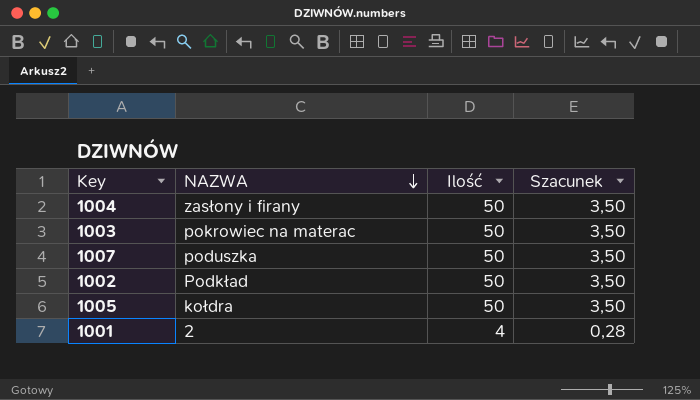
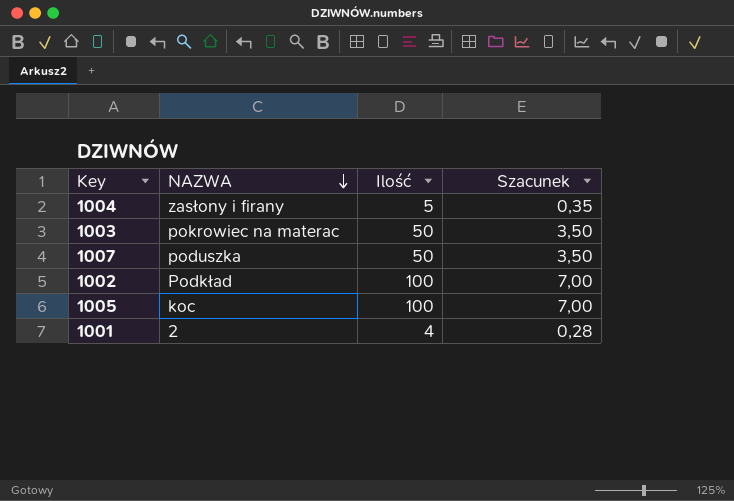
1004 | Ilość: 50 -> 5
1004 | Szacunek: 3,50 -> 0,35
1002 | Ilość: 50 -> 100
1002 | Szacunek: 3,50 -> 7,00
1005 | NAZWA: kołdra -> koc
1005 | Ilość: 50 -> 100
1005 | Szacunek: 3,50 -> 7,00

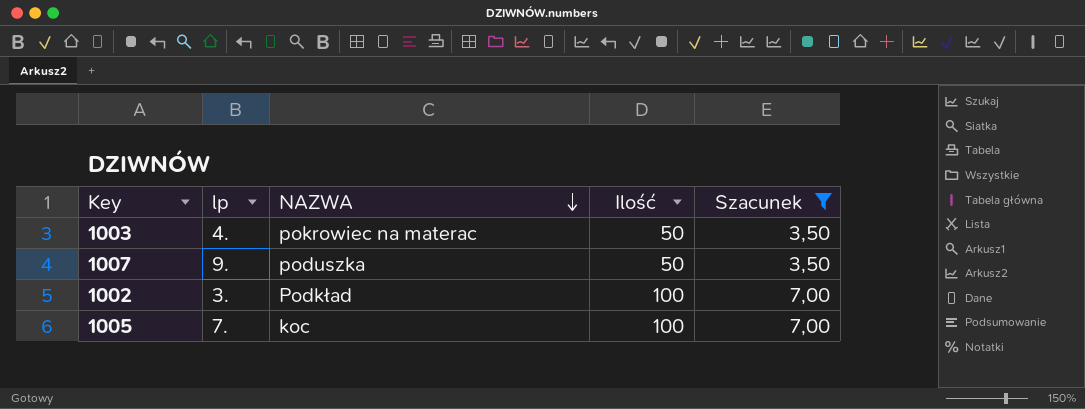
filter: none -> Szacunek >= 3,50
column lp | position: none -> 2

